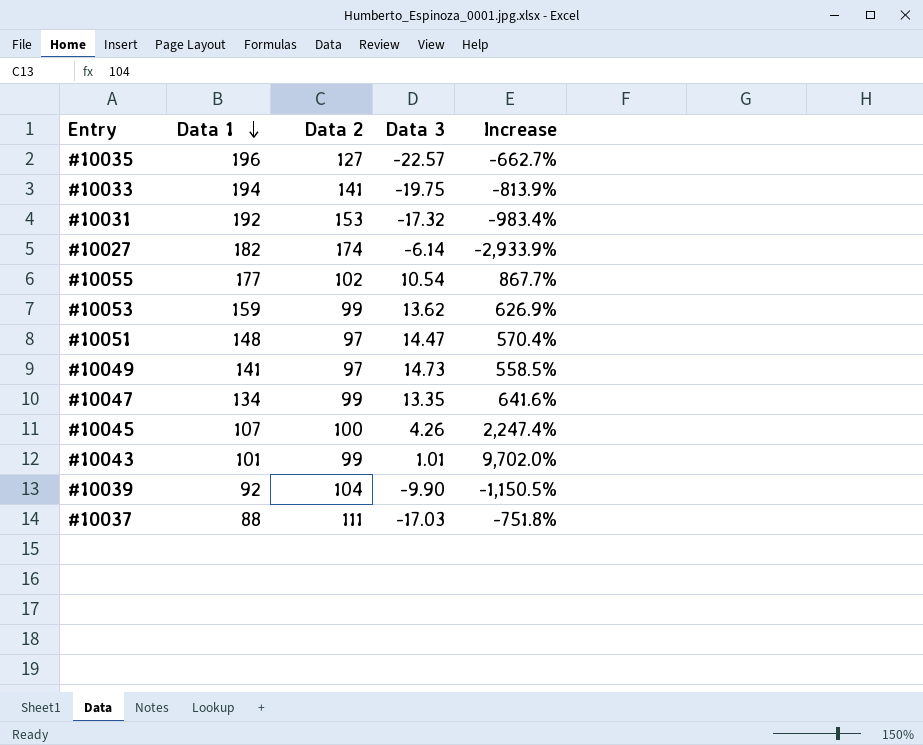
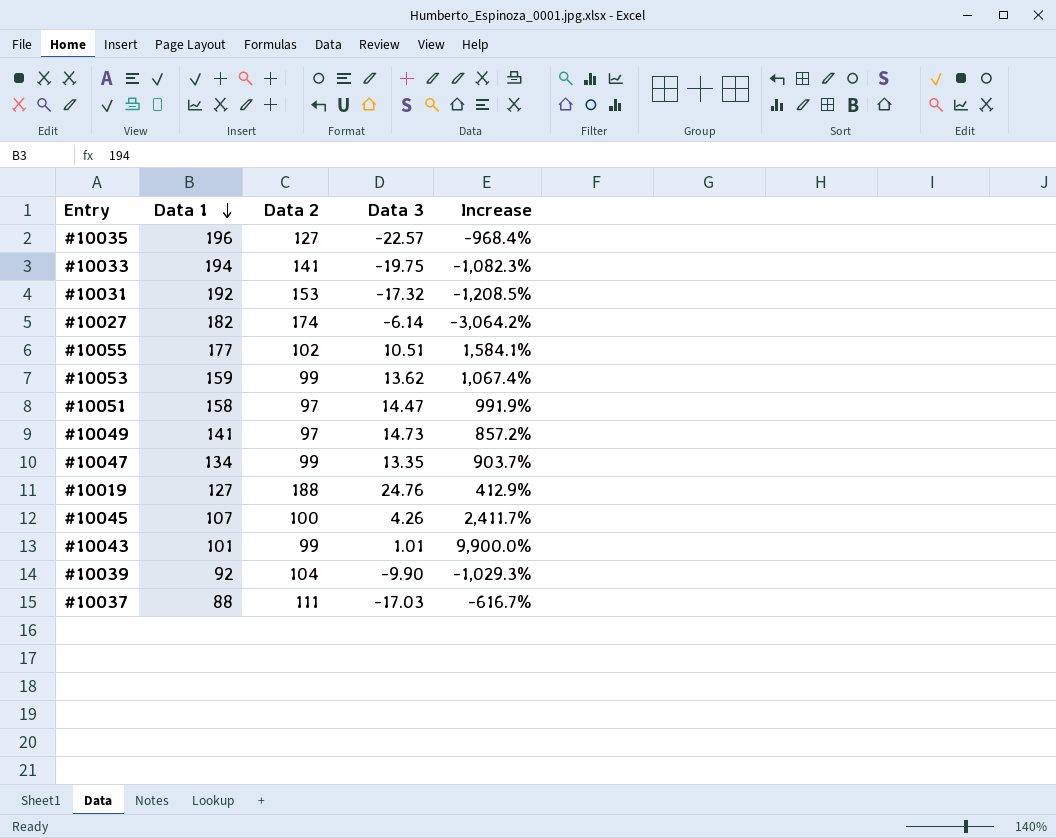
column Increase | formula: ([Data 2] - [Data 3]) / [Data 3] -> ([Data 1] - [Data 3]) / [Data 3]
#10055 | Data 3: 10.54 -> 10.51
#10051 | Data 1: 148 -> 158
row #10019: none -> 127 | 188 | 24.76 | 412.9%

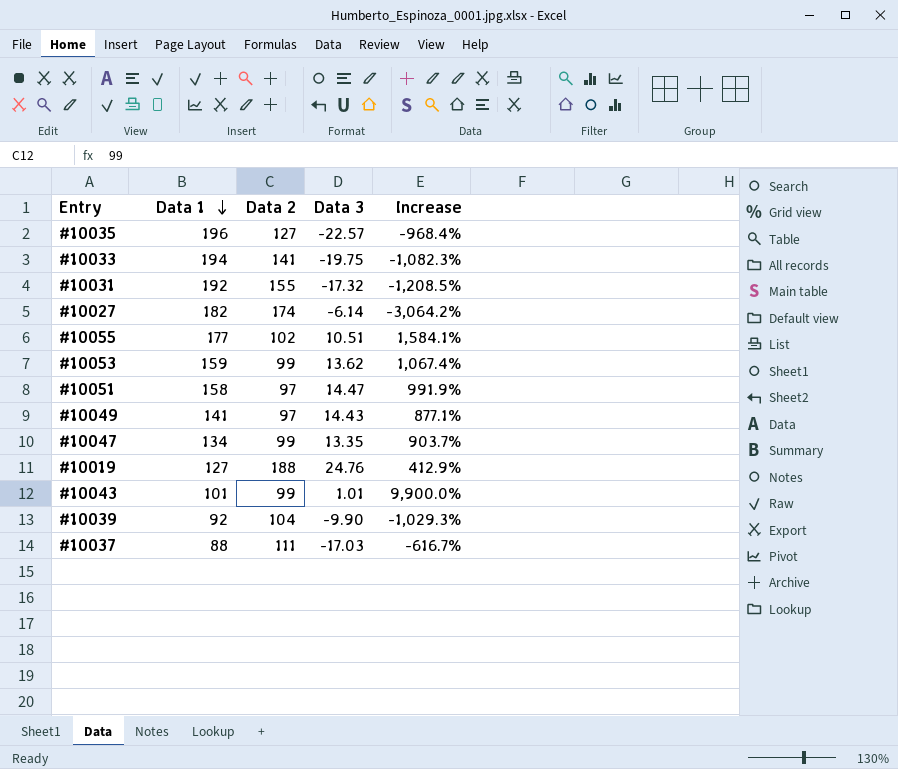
row #10045: 107 | 100 | 4.26 | 2,411.7% -> none
#10031 | Data 2: 153 -> 155
#10049 | Data 3: 14.73 -> 14.43
#10049 | Increase: 857.2% -> 877.1%

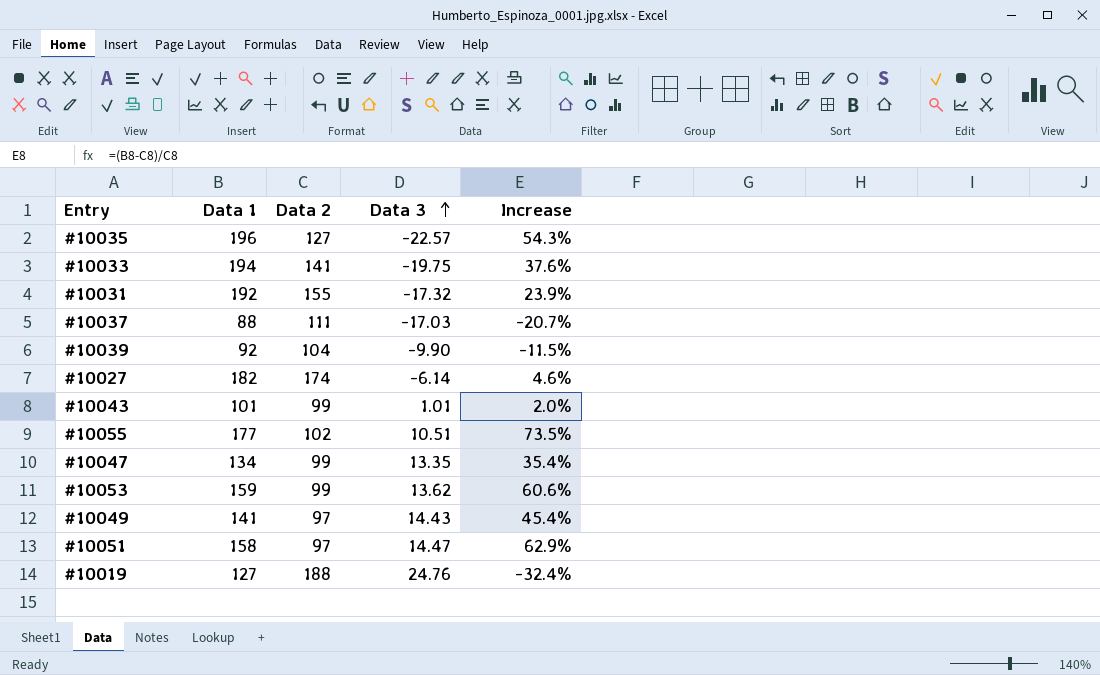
row order: Data 1 descending -> Data 3 ascending
column Increase | formula: ([Data 1] - [Data 3]) / [Data 3] -> ([Data 1] - [Data 2]) / [Data 2]

